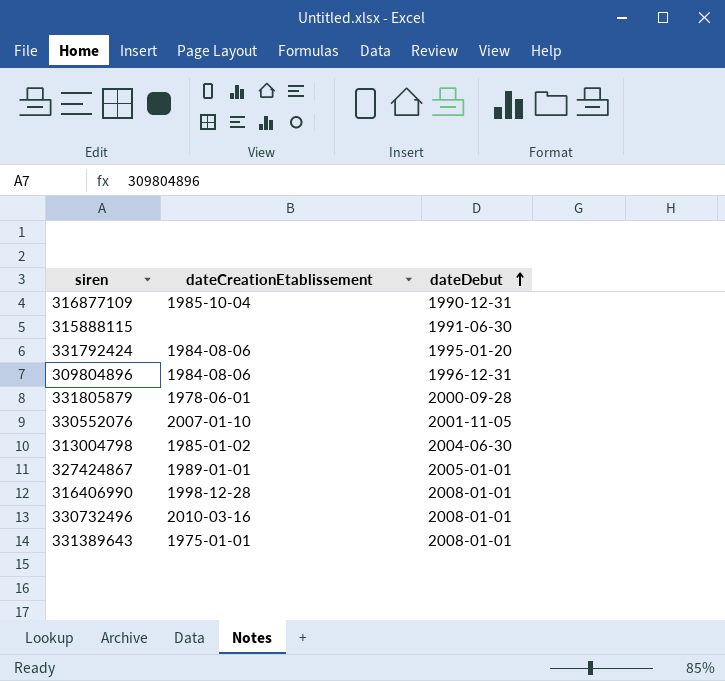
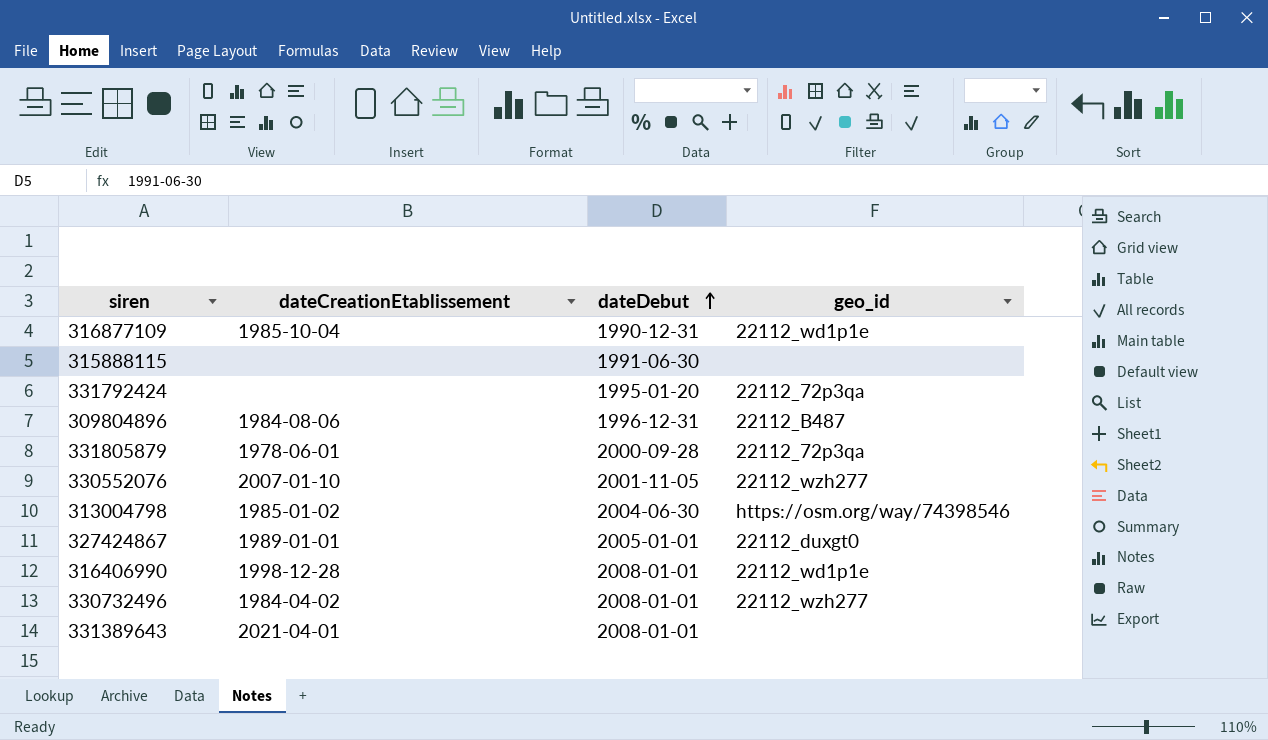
column geo_id | position: none -> 4
331792424 | dateCreationEtablissement: 1984-08-06 -> none
330732496 | dateCreationEtablissement: 2010-03-16 -> 1984-04-02
331389643 | dateCreationEtablissement: 1975-01-01 -> 2021-04-01

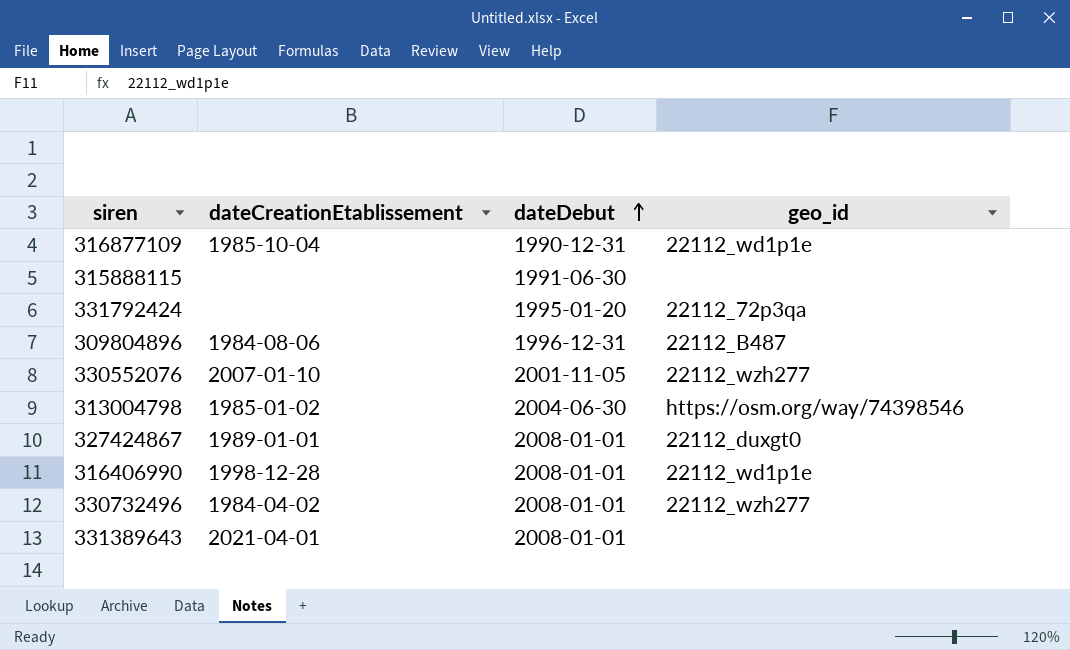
row 331805879: 1978-06-01 | 2000-09-28 | 22112_72p3qa -> none
327424867 | dateDebut: 2005-01-01 -> 2008-01-01

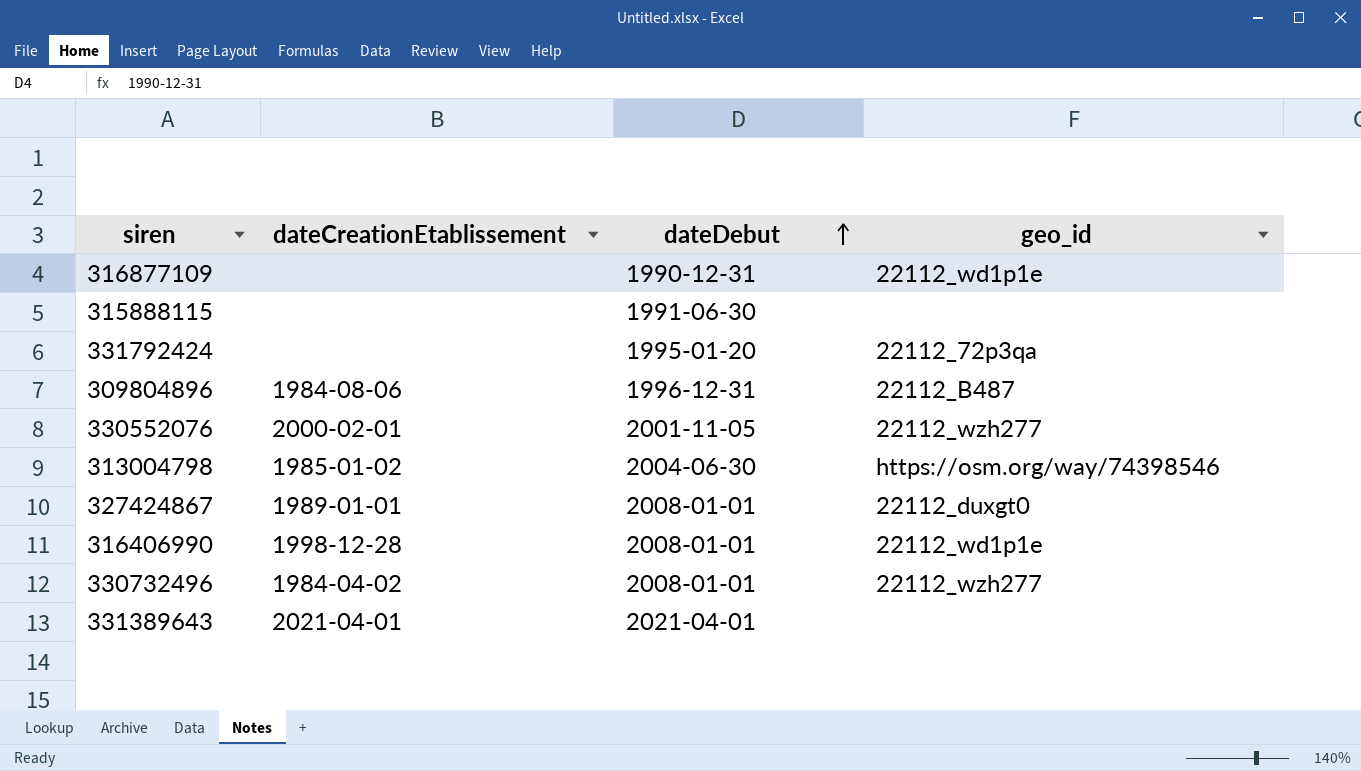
316877109 | dateCreationEtablissement: 1985-10-04 -> none
330552076 | dateCreationEtablissement: 2007-01-10 -> 2000-02-01
331389643 | dateDebut: 2008-01-01 -> 2021-04-01

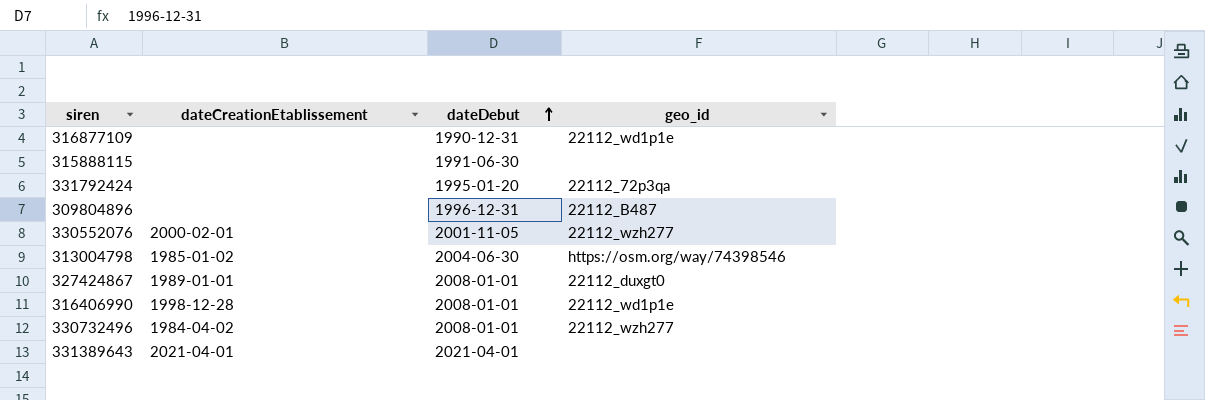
309804896 | dateCreationEtablissement: 1984-08-06 -> none

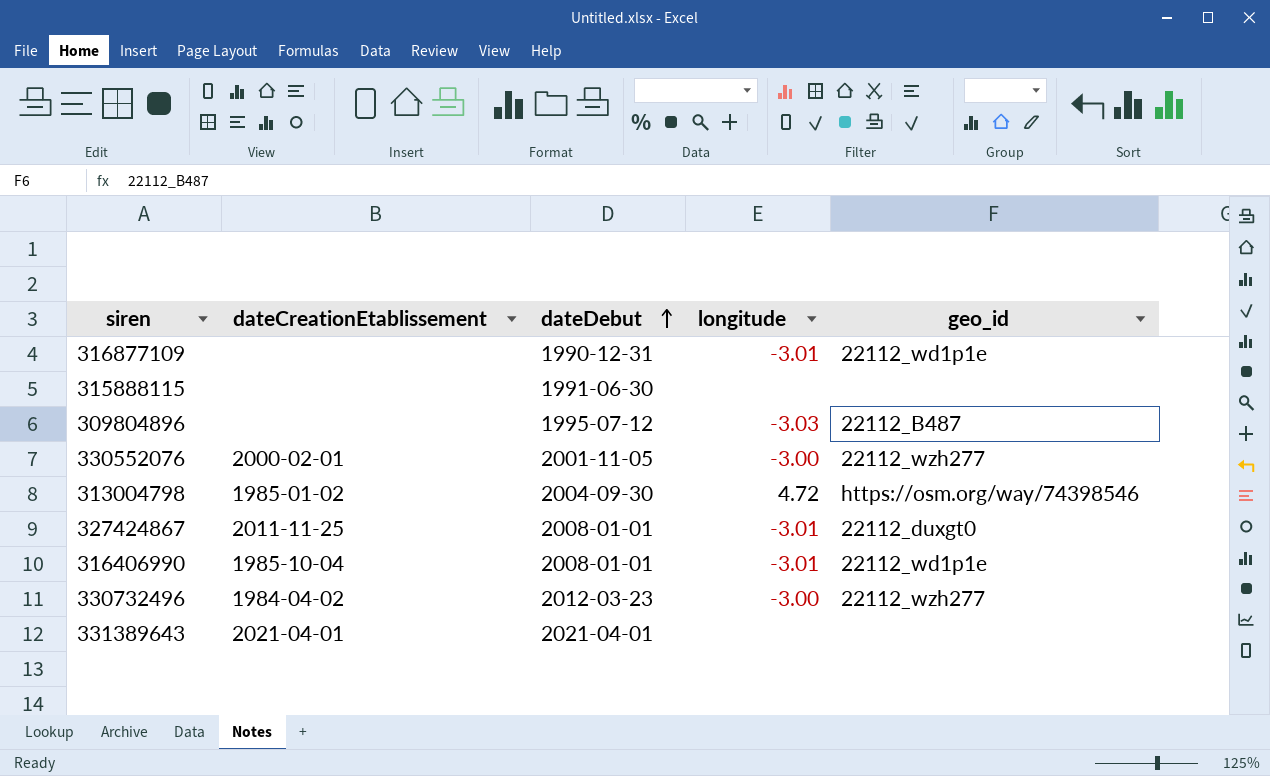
column longitude | position: none -> 4
row 331792424: none | 1995-01-20 | 22112_72p3qa -> none
309804896 | dateDebut: 1996-12-31 -> 1995-07-12
313004798 | dateDebut: 2004-06-30 -> 2004-09-30
327424867 | dateCreationEtablissement: 1989-01-01 -> 2011-11-25
316406990 | dateCreationEtablissement: 1998-12-28 -> 1985-10-04
330732496 | dateDebut: 2008-01-01 -> 2012-03-23

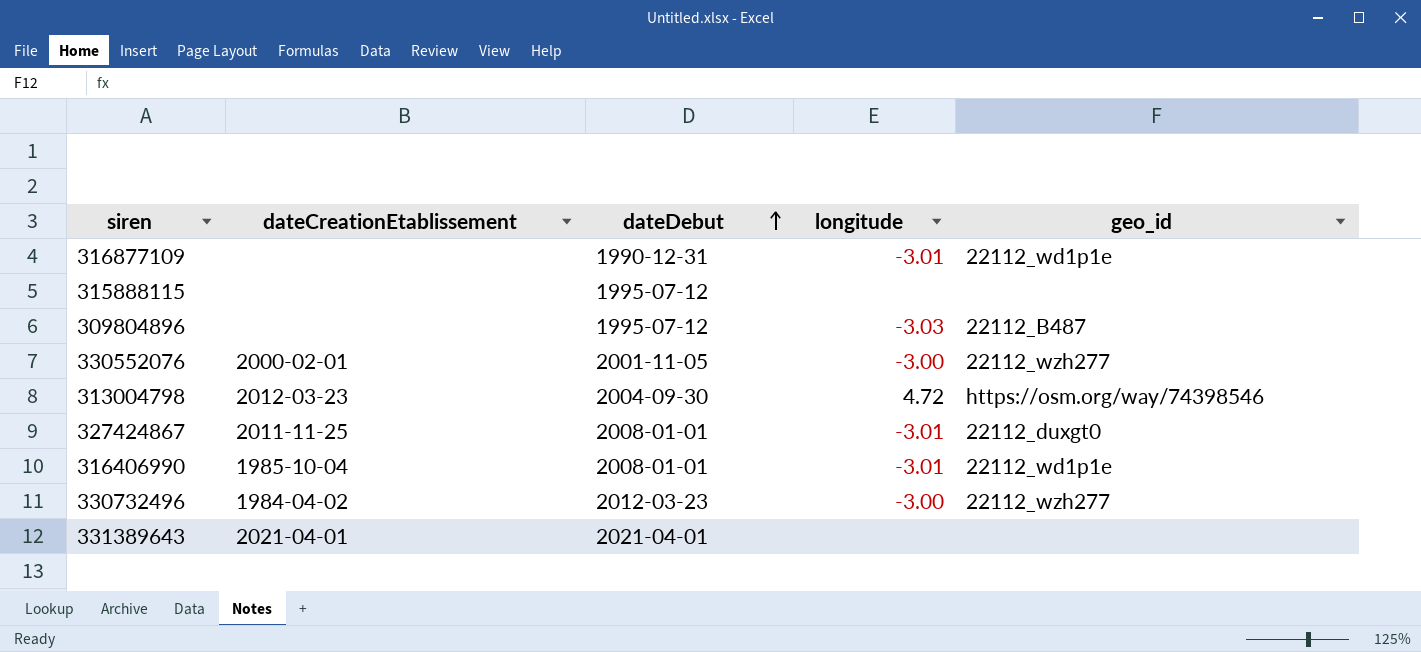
315888115 | dateDebut: 1991-06-30 -> 1995-07-12
313004798 | dateCreationEtablissement: 1985-01-02 -> 2012-03-23

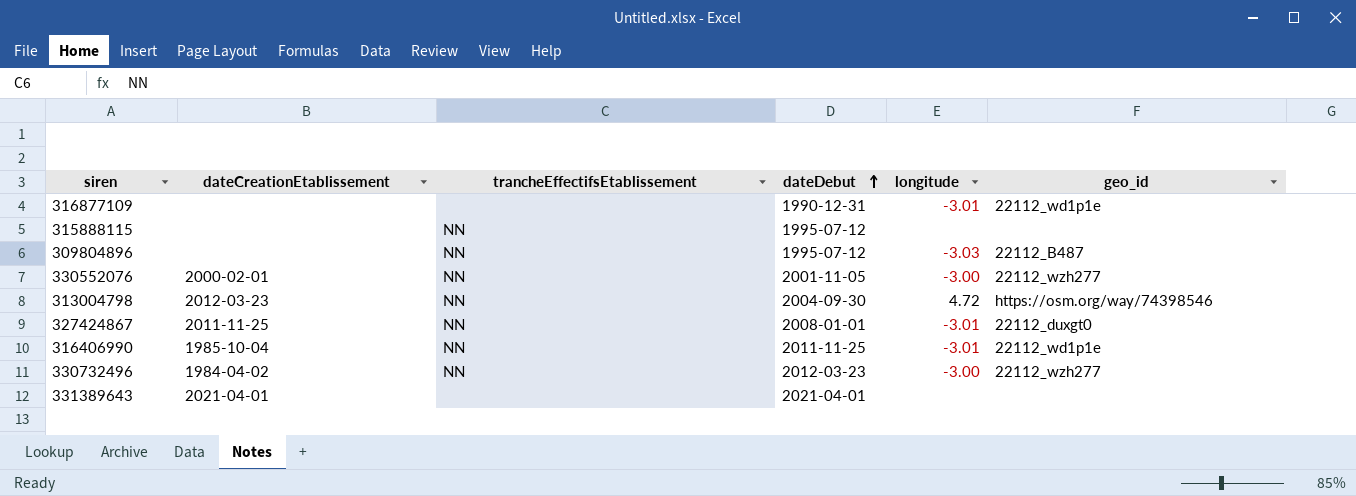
column trancheEffectifsEtablissement | position: none -> 3
316406990 | dateDebut: 2008-01-01 -> 2011-11-25

